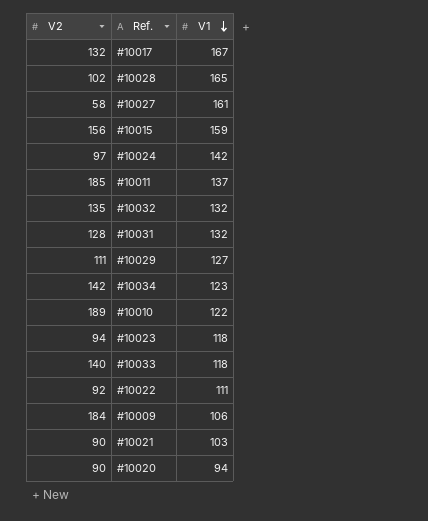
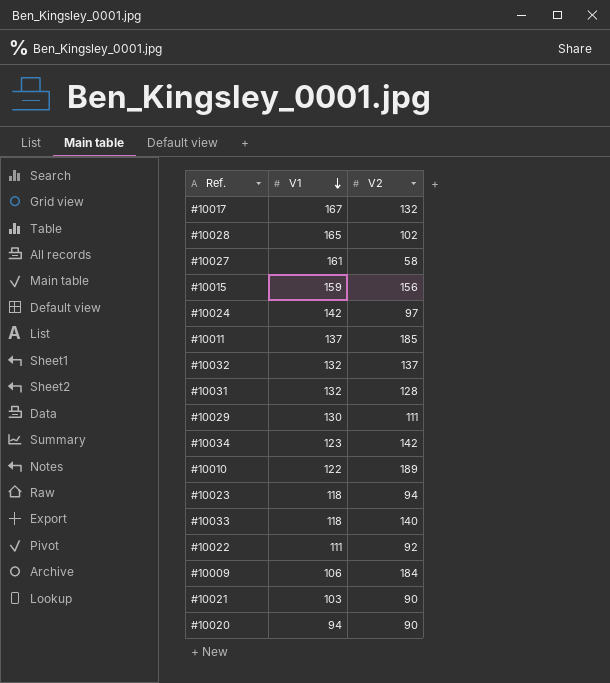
column V2 | position: 1 -> 3
#10032 | V2: 135 -> 137
#10029 | V1: 127 -> 130

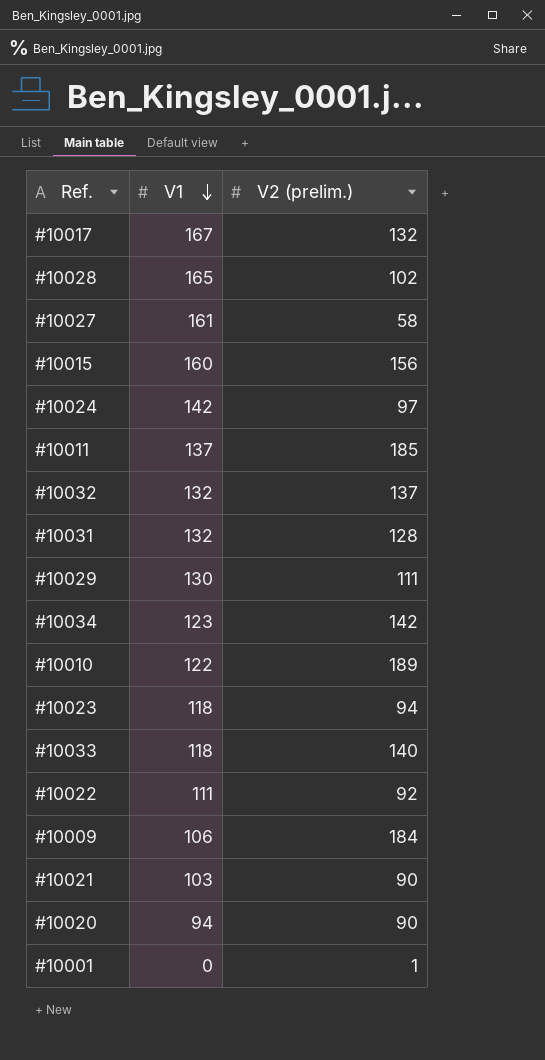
column name: V2 -> V2 (prelim.)
#10015 | V1: 159 -> 160
row #10001: none -> 0 | 1

